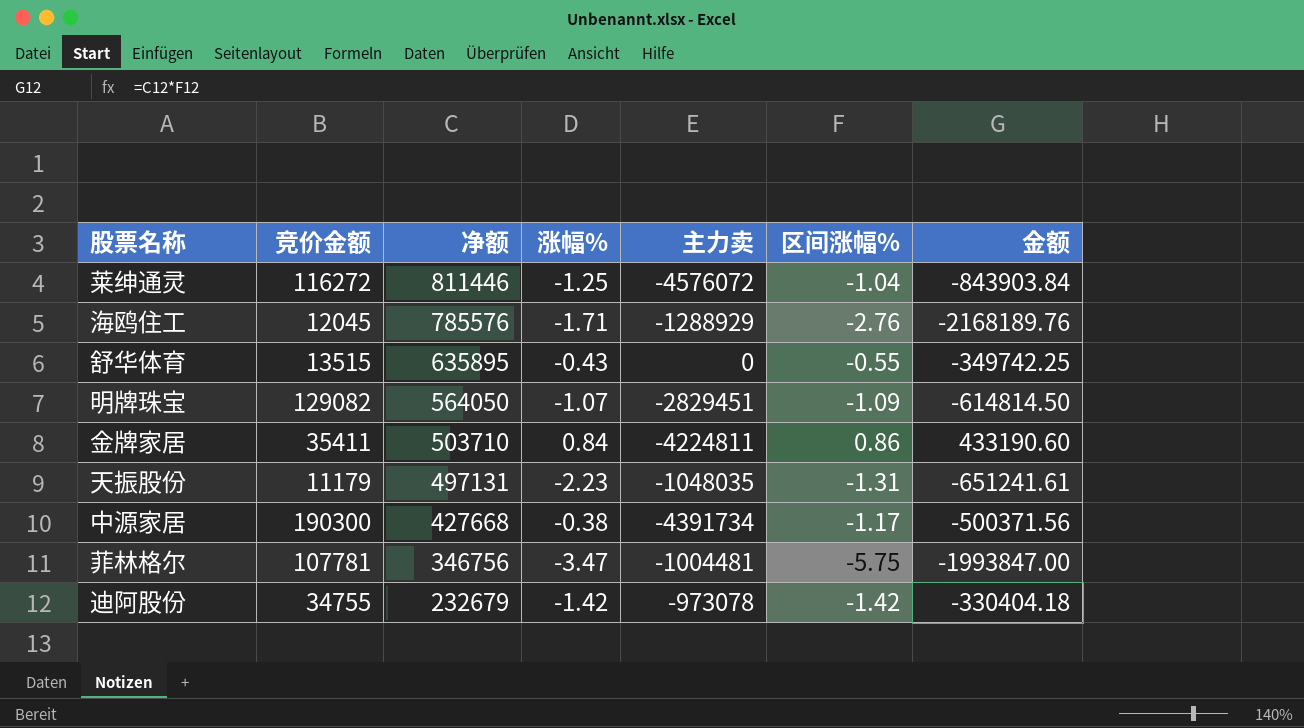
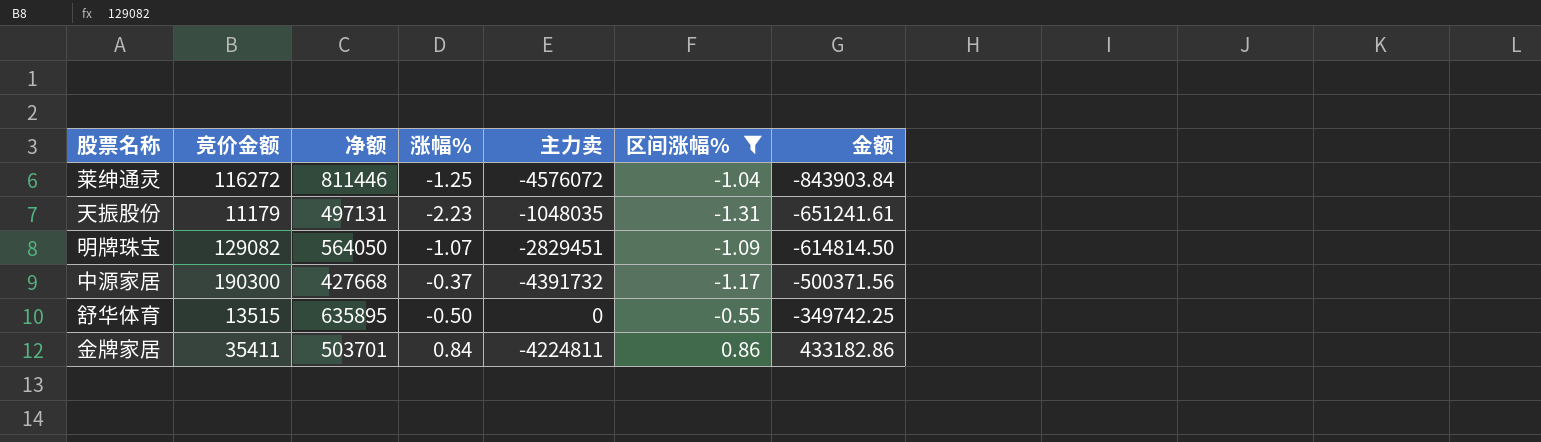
filter: none -> 区间涨幅% >= -1.31
row order: 净额 descending -> 金额 ascending
中源家居 | 涨幅%: -0.38 -> -0.37
中源家居 | 主力卖: -4391734 -> -4391732
舒华体育 | 涨幅%: -0.43 -> -0.50
金牌家居 | 净额: 503710 -> 503701
金牌家居 | 金额: 433190.60 -> 433182.86

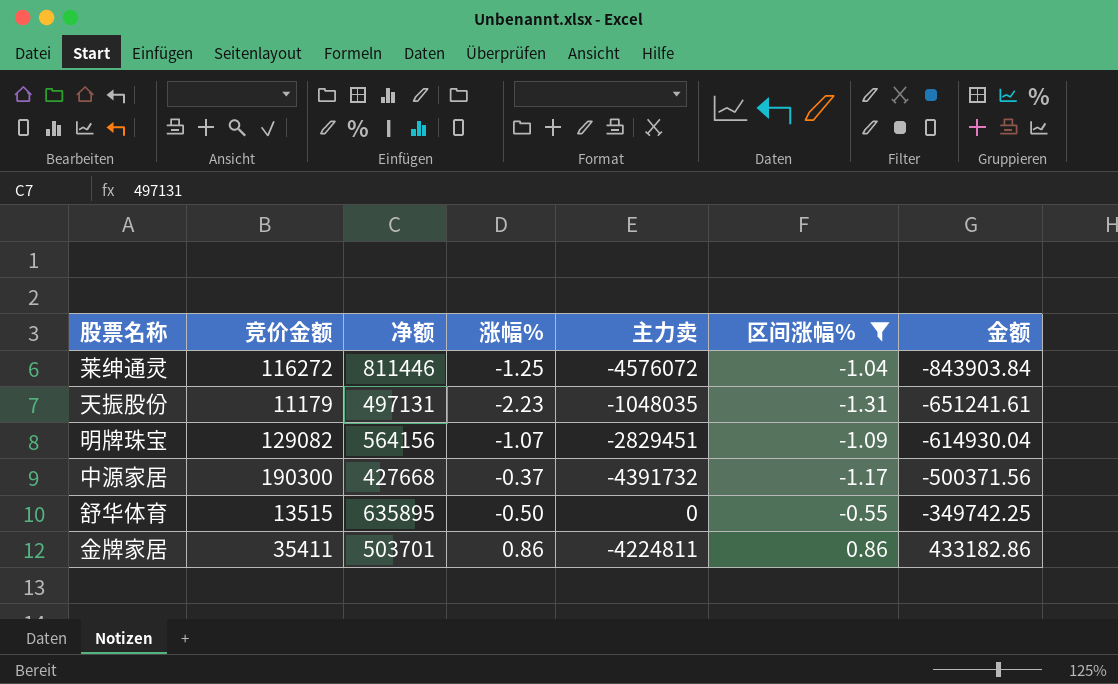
明牌珠宝 | 净额: 564050 -> 564156
明牌珠宝 | 金额: -614814.50 -> -614930.04
金牌家居 | 涨幅%: 0.84 -> 0.86

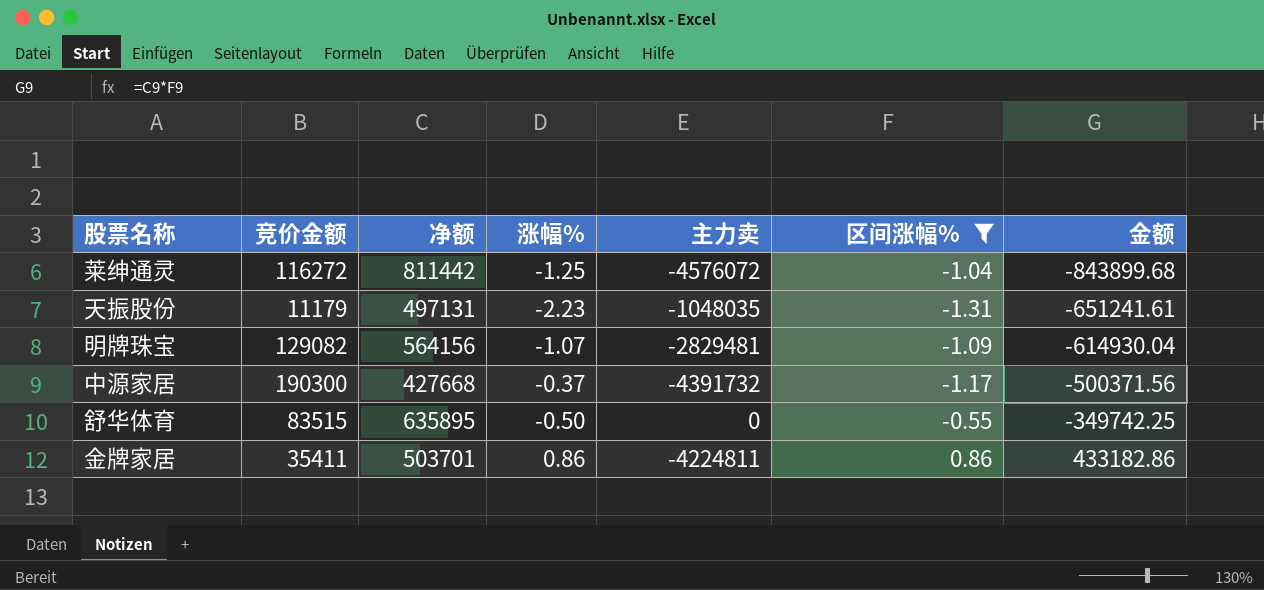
莱绅通灵 | 净额: 811446 -> 811442
莱绅通灵 | 金额: -843903.84 -> -843899.68
明牌珠宝 | 主力卖: -2829451 -> -2829481
舒华体育 | 竞价金额: 13515 -> 83515

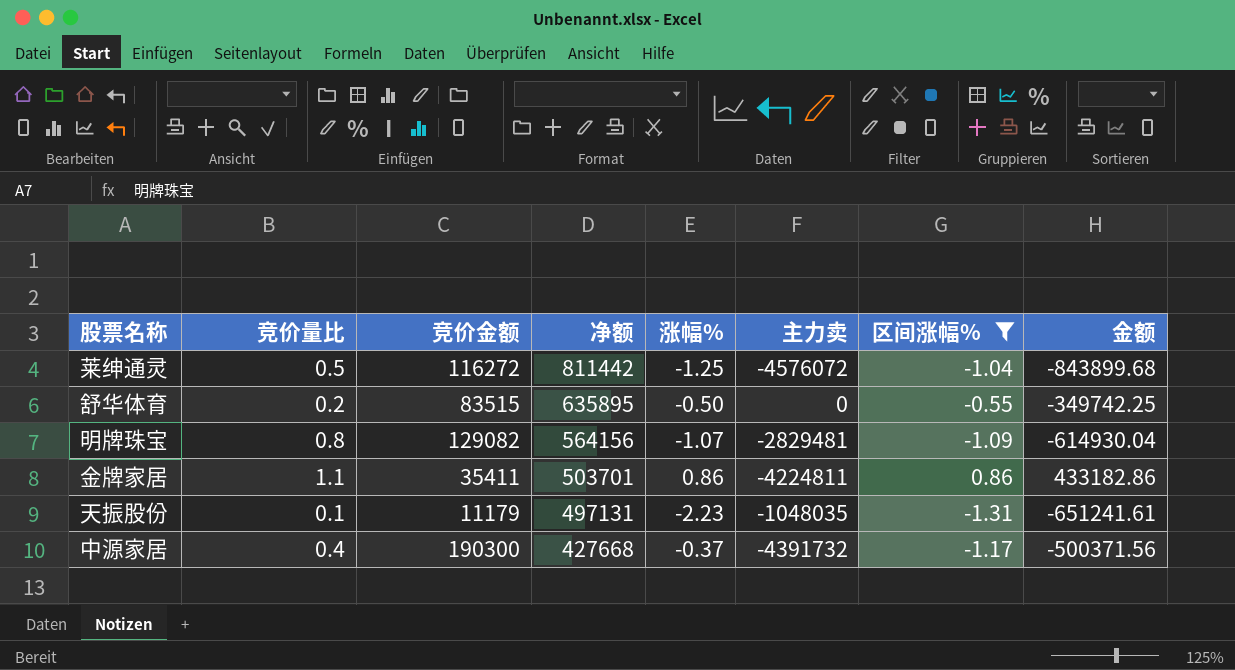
row order: 金额 ascending -> 净额 descending
column 竞价量比 | position: none -> 2

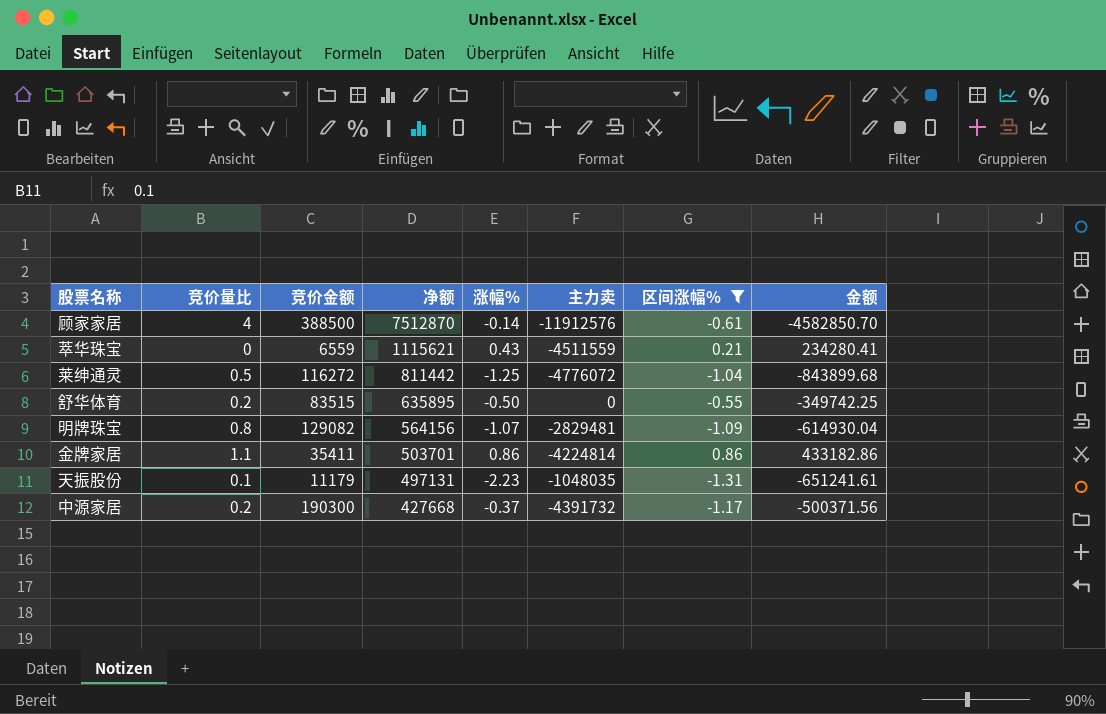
row 顾家家居: none -> 4 | 388500 | 7512870 | -0.14 | -11912576 | -0.61 | -4582850.70
row 萃华珠宝: none -> 0 | 6559 | 1115621 | 0.43 | -4511559 | 0.21 | 234280.41
莱绅通灵 | 主力卖: -4576072 -> -4776072
金牌家居 | 主力卖: -4224811 -> -4224814
中源家居 | 竞价量比: 0.4 -> 0.2

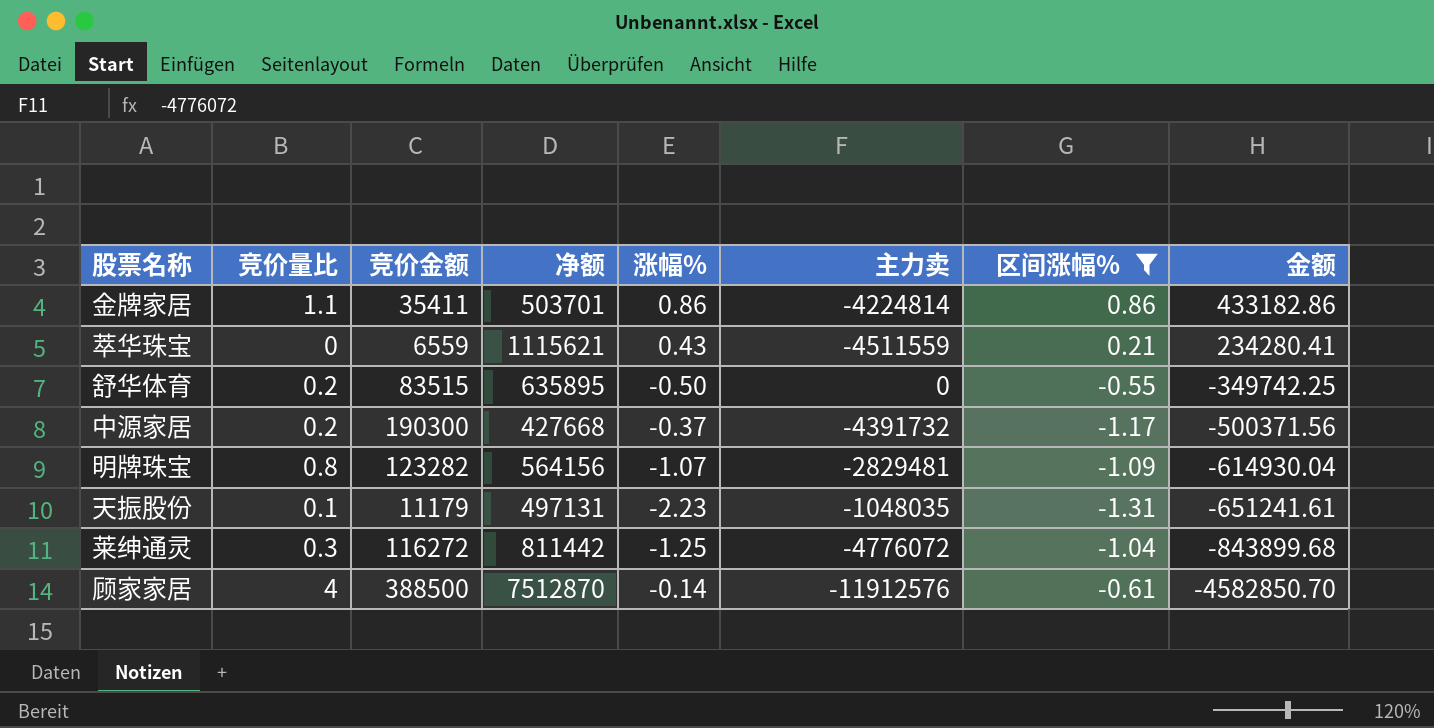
row order: 净额 descending -> 金额 descending
明牌珠宝 | 竞价金额: 129082 -> 123282
莱绅通灵 | 竞价量比: 0.5 -> 0.3

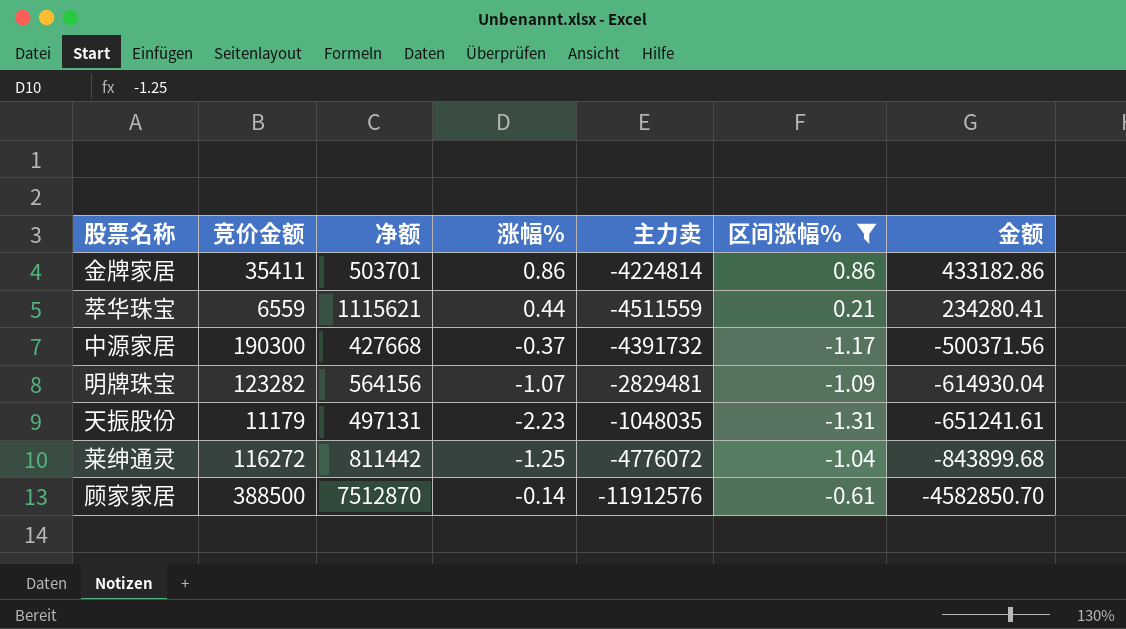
column 竞价量比 | position: 2 -> none
row 舒华体育: 0.2 | 83515 | 635895 | -0.50 | 0 | -0.55 | -349742.25 -> none
萃华珠宝 | 涨幅%: 0.43 -> 0.44

